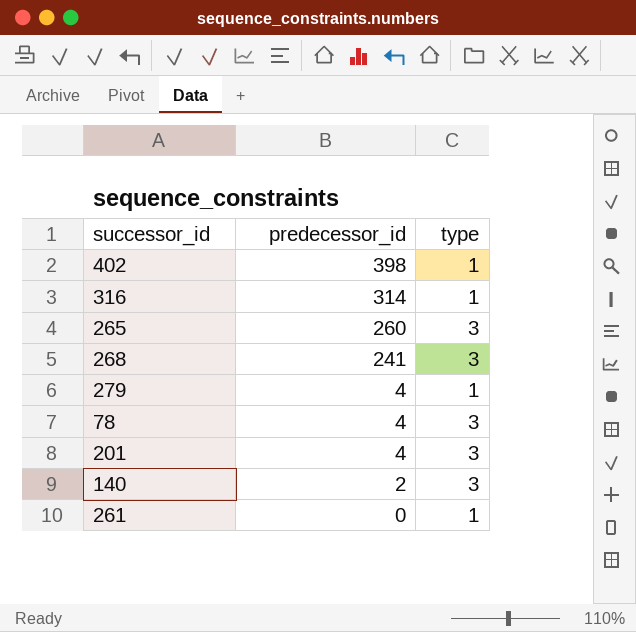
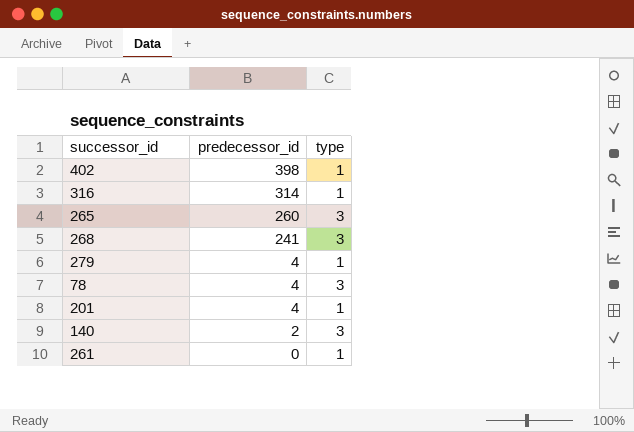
201 | type: 3 -> 1

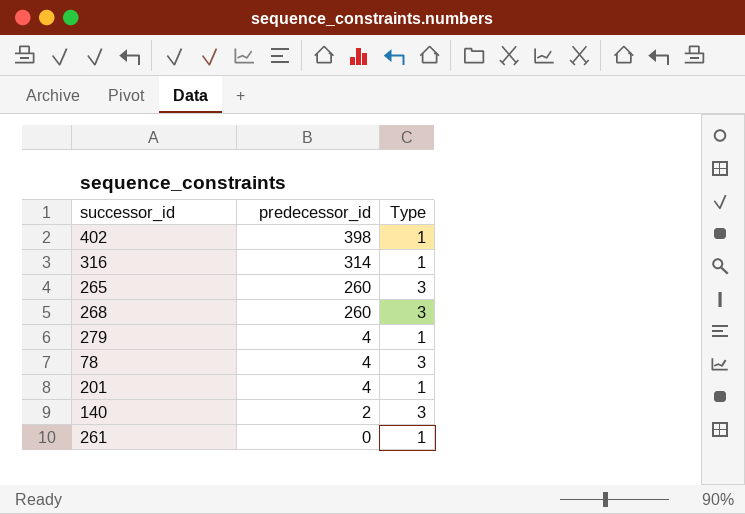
column name: type -> Type
268 | predecessor_id: 241 -> 260

